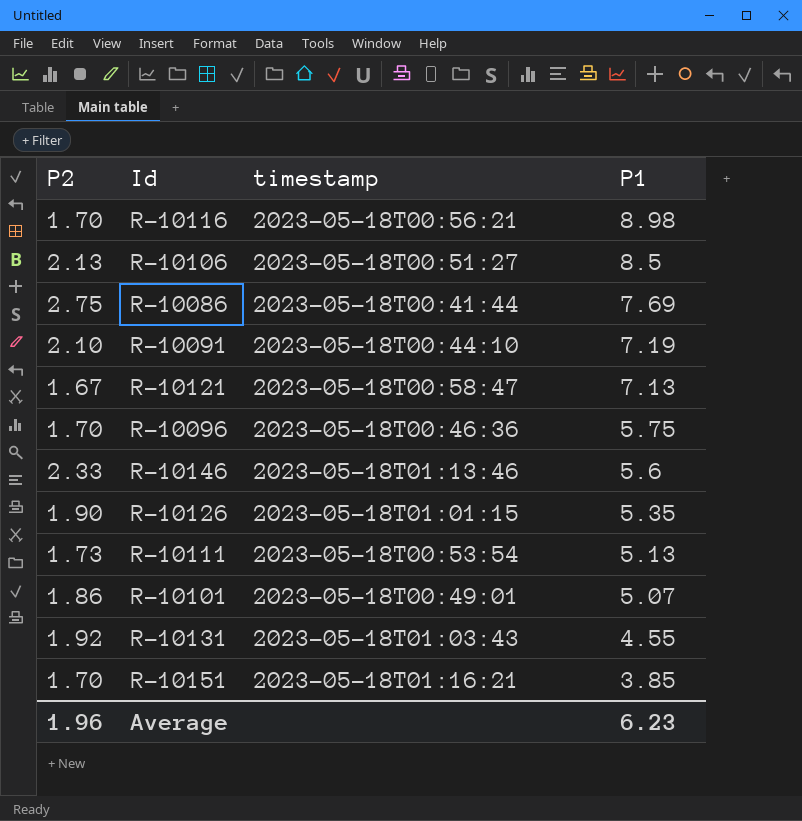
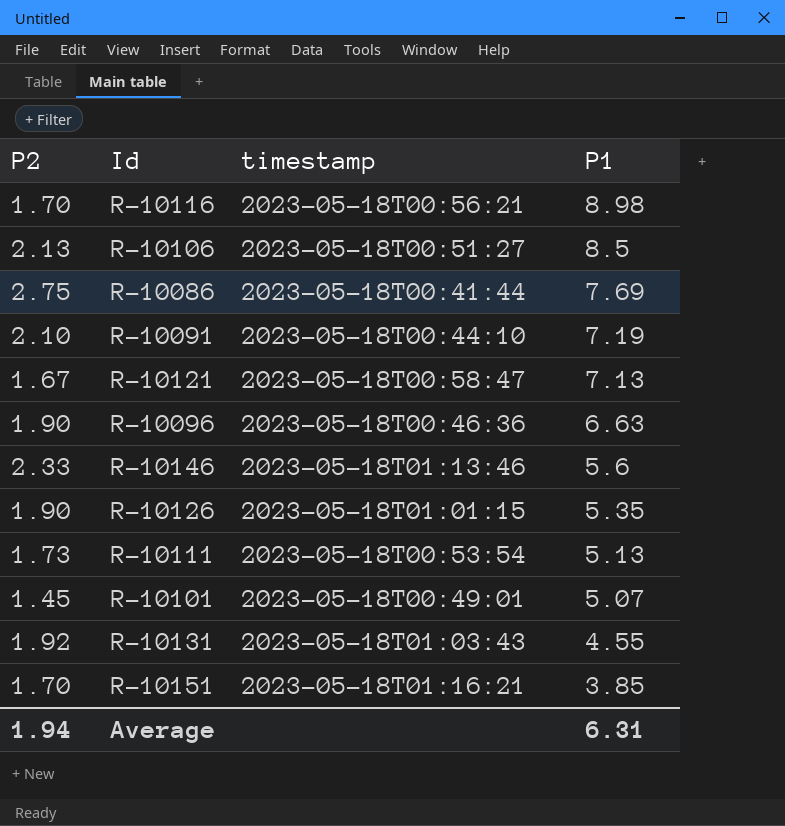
R-10096 | P2: 1.70 -> 1.90
R-10096 | P1: 5.75 -> 6.63
R-10101 | P2: 1.86 -> 1.45
Average | P2: 1.96 -> 1.94
Average | P1: 6.23 -> 6.31

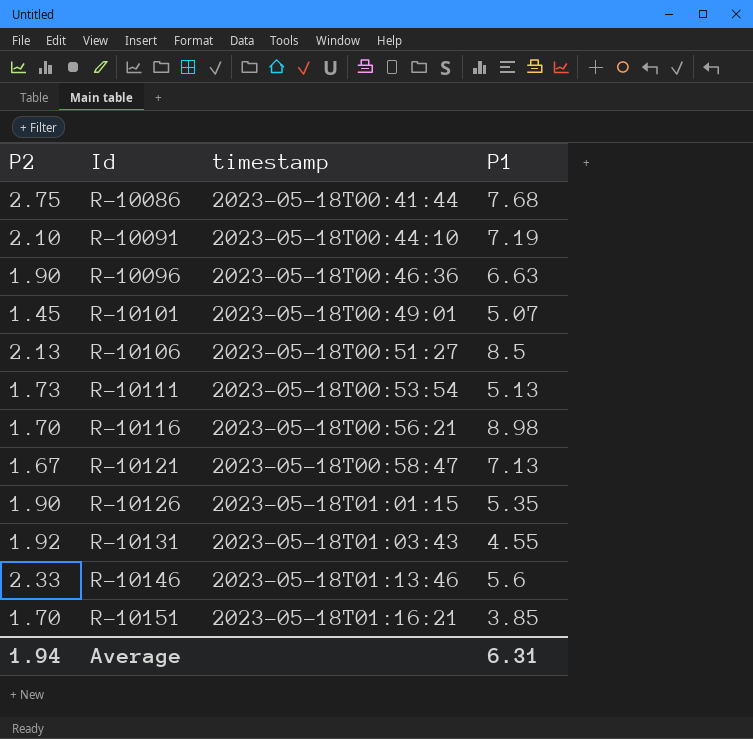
row order: P1 descending -> Id ascending
R-10086 | P1: 7.69 -> 7.68

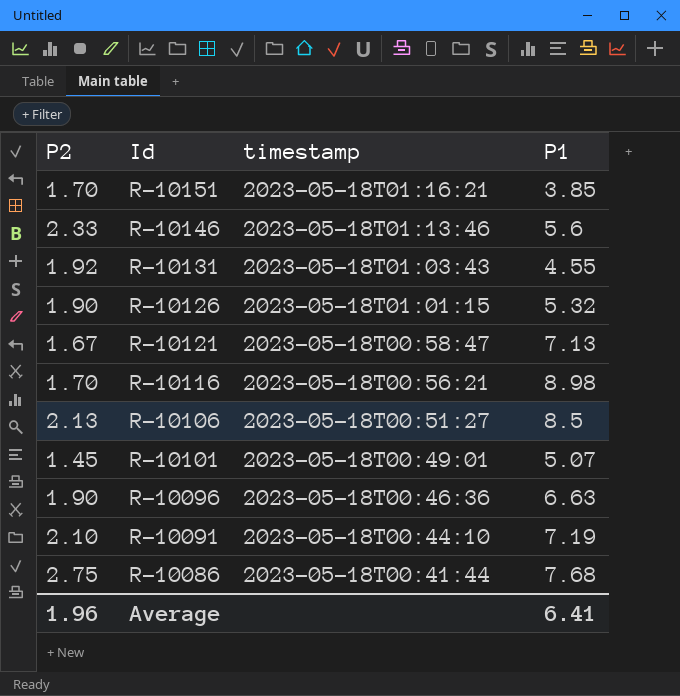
row order: Id ascending -> Id descending
row R-10111: 1.73 | 2023-05-18T00:53:54 | 5.13 -> none
R-10126 | P1: 5.35 -> 5.32
Average | P2: 1.94 -> 1.96
Average | P1: 6.31 -> 6.41

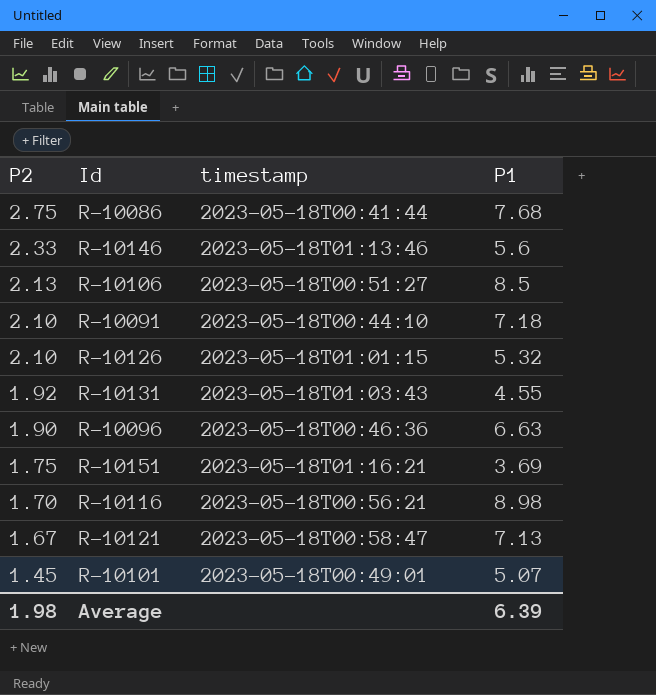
row order: Id descending -> P2 descending
R-10091 | P1: 7.19 -> 7.18
R-10126 | P2: 1.90 -> 2.10
R-10151 | P2: 1.70 -> 1.75
R-10151 | P1: 3.85 -> 3.69
Average | P2: 1.96 -> 1.98
Average | P1: 6.41 -> 6.39

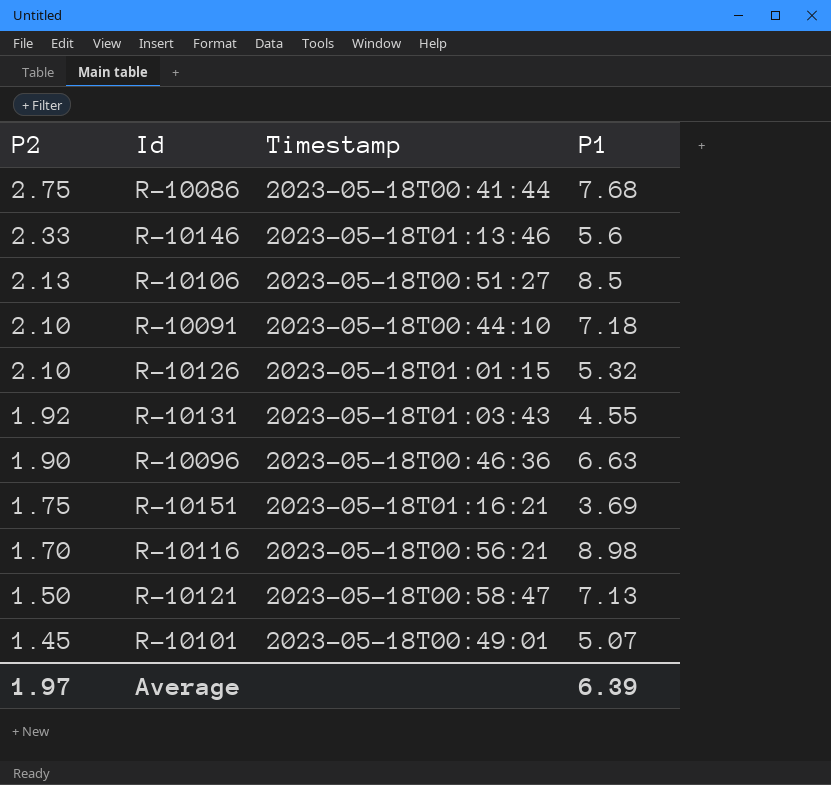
column name: timestamp -> Timestamp
R-10121 | P2: 1.67 -> 1.50
Average | P2: 1.98 -> 1.97

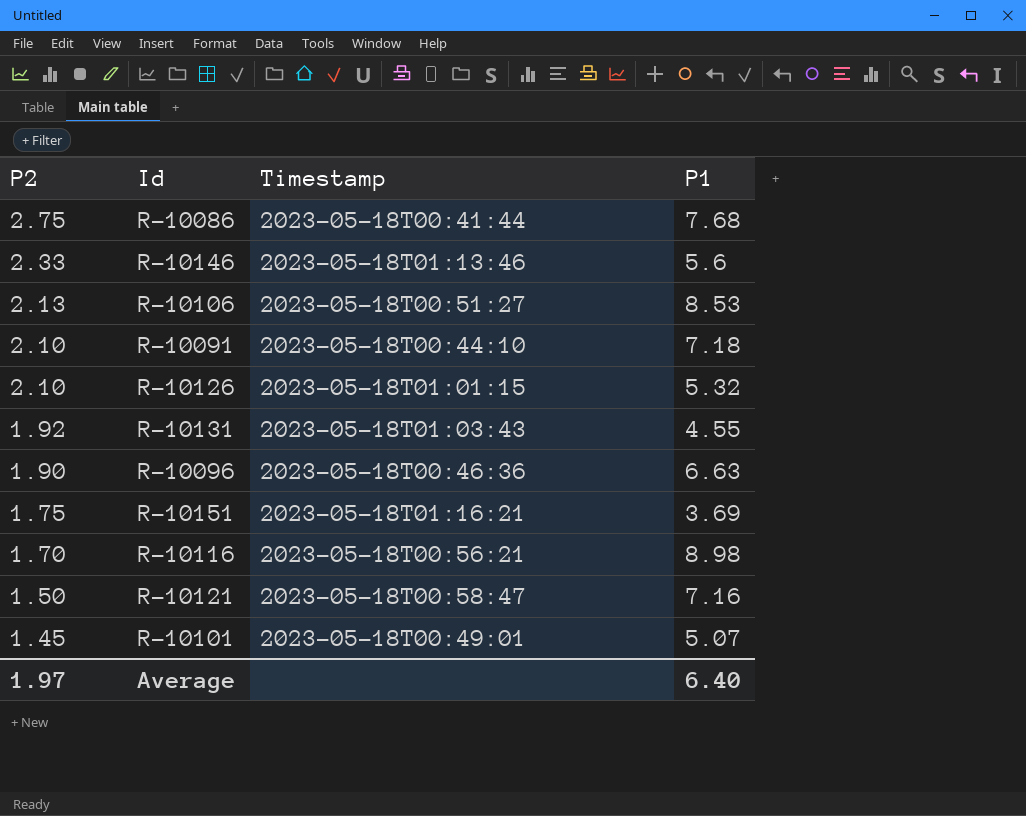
R-10106 | P1: 8.5 -> 8.53
R-10121 | P1: 7.13 -> 7.16
Average | P1: 6.39 -> 6.40

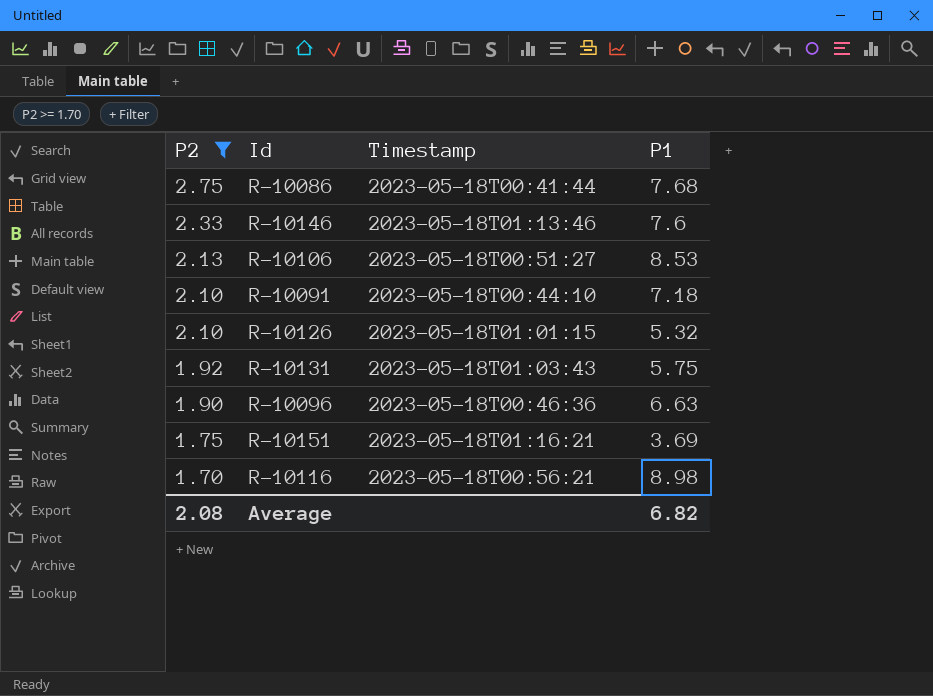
filter: none -> P2 >= 1.70
R-10146 | P1: 5.6 -> 7.6
R-10131 | P1: 4.55 -> 5.75
Average | P2: 1.97 -> 2.08
Average | P1: 6.40 -> 6.82

